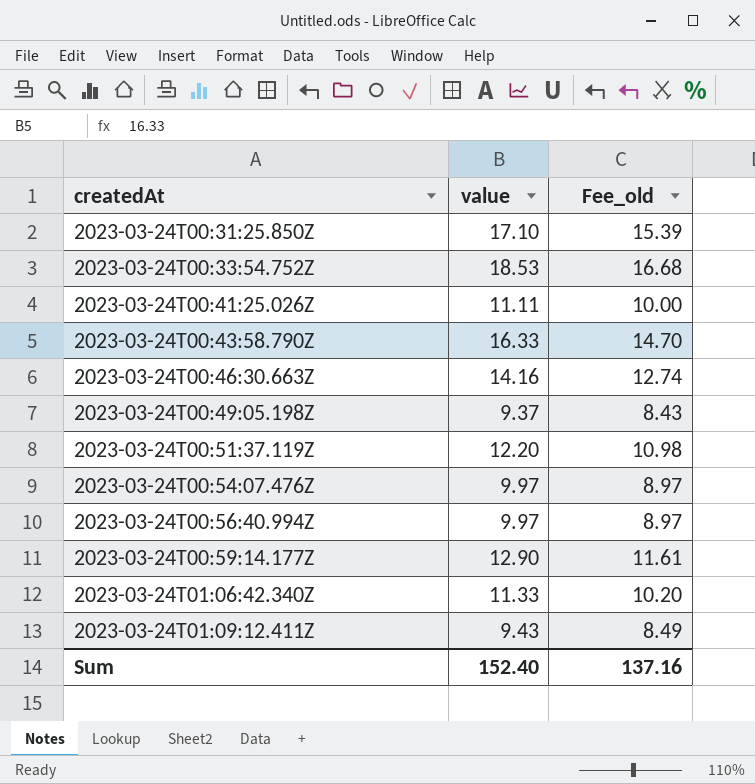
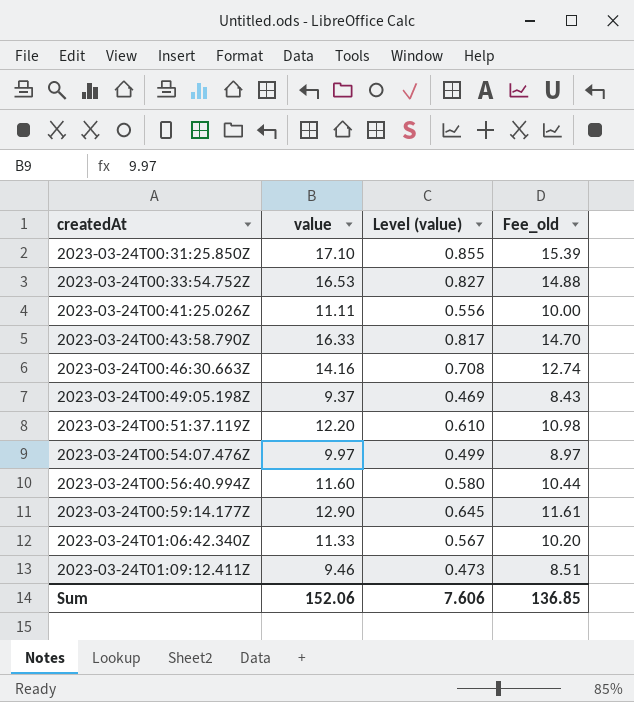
column Level (value) | formula: none -> [value] * 0.05
2023-03-24T00:33:54.752Z | value: 18.53 -> 16.53
2023-03-24T00:33:54.752Z | Fee_old: 16.68 -> 14.88
2023-03-24T00:56:40.994Z | value: 9.97 -> 11.60
2023-03-24T00:56:40.994Z | Fee_old: 8.97 -> 10.44
2023-03-24T01:09:12.411Z | value: 9.43 -> 9.46
2023-03-24T01:09:12.411Z | Fee_old: 8.49 -> 8.51
Sum | value: 152.40 -> 152.06
Sum | Fee_old: 137.16 -> 136.85

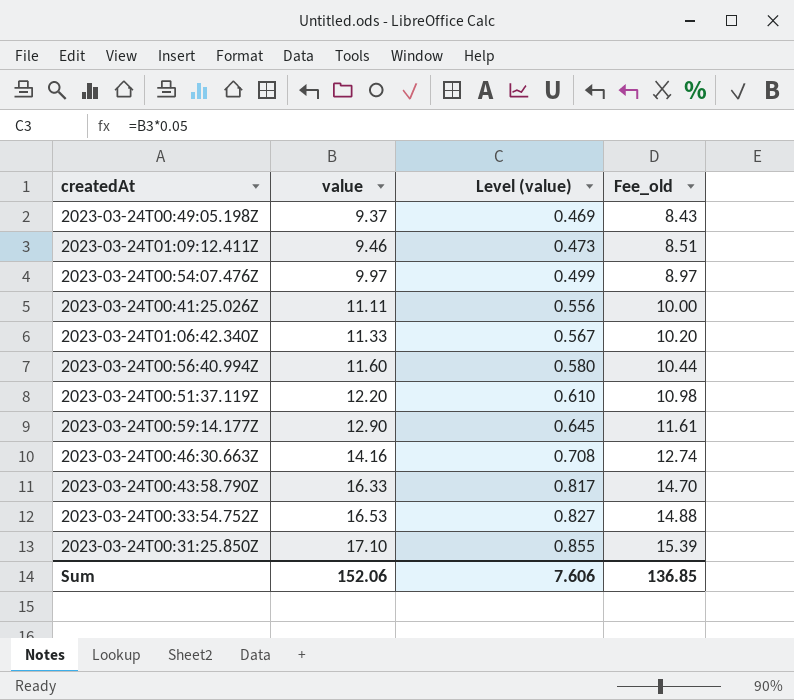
row order: createdAt ascending -> value ascending

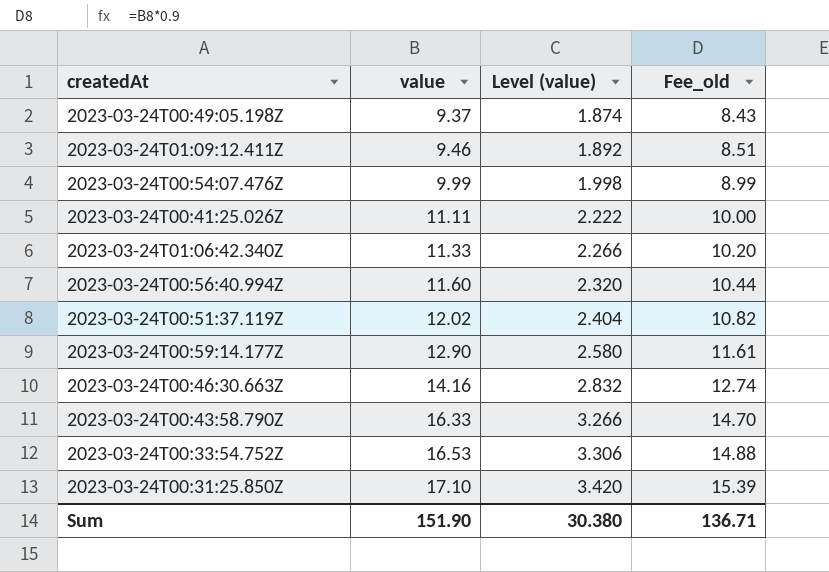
column Level (value) | formula: [value] * 0.05 -> [value] * 0.2
2023-03-24T00:54:07.476Z | value: 9.97 -> 9.99
2023-03-24T00:54:07.476Z | Fee_old: 8.97 -> 8.99
2023-03-24T00:51:37.119Z | value: 12.20 -> 12.02
2023-03-24T00:51:37.119Z | Fee_old: 10.98 -> 10.82
Sum | value: 152.06 -> 151.90
Sum | Level (value): 7.606 -> 30.380
Sum | Fee_old: 136.85 -> 136.71

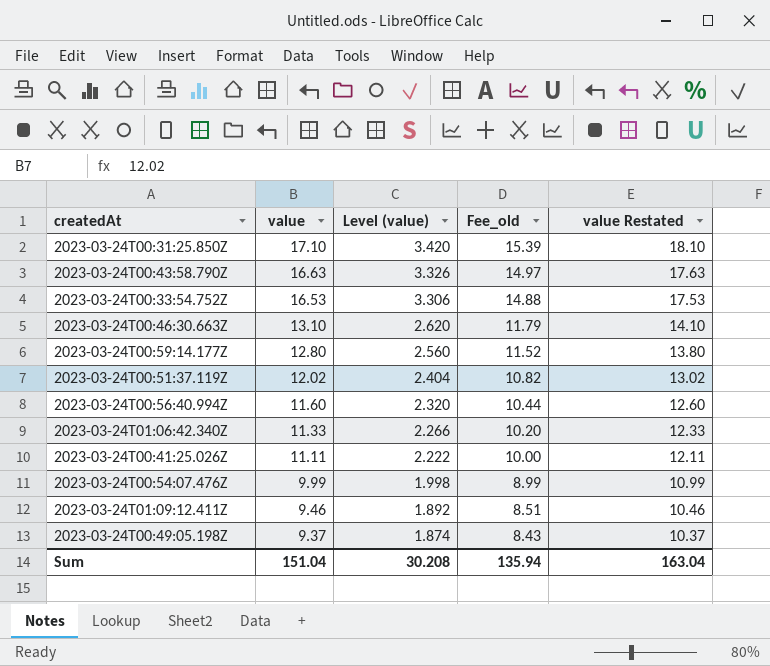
row order: value ascending -> value descending
column value Restated | formula: none -> [value] + 1
2023-03-24T00:43:58.790Z | value: 16.33 -> 16.63
2023-03-24T00:43:58.790Z | Level (value): 3.266 -> 3.326
2023-03-24T00:43:58.790Z | Fee_old: 14.70 -> 14.97
2023-03-24T00:46:30.663Z | value: 14.16 -> 13.10
2023-03-24T00:46:30.663Z | Level (value): 2.832 -> 2.620
2023-03-24T00:46:30.663Z | Fee_old: 12.74 -> 11.79
2023-03-24T00:59:14.177Z | value: 12.90 -> 12.80
2023-03-24T00:59:14.177Z | Level (value): 2.580 -> 2.560
2023-03-24T00:59:14.177Z | Fee_old: 11.61 -> 11.52
Sum | value: 151.90 -> 151.04
Sum | Level (value): 30.380 -> 30.208
Sum | Fee_old: 136.71 -> 135.94

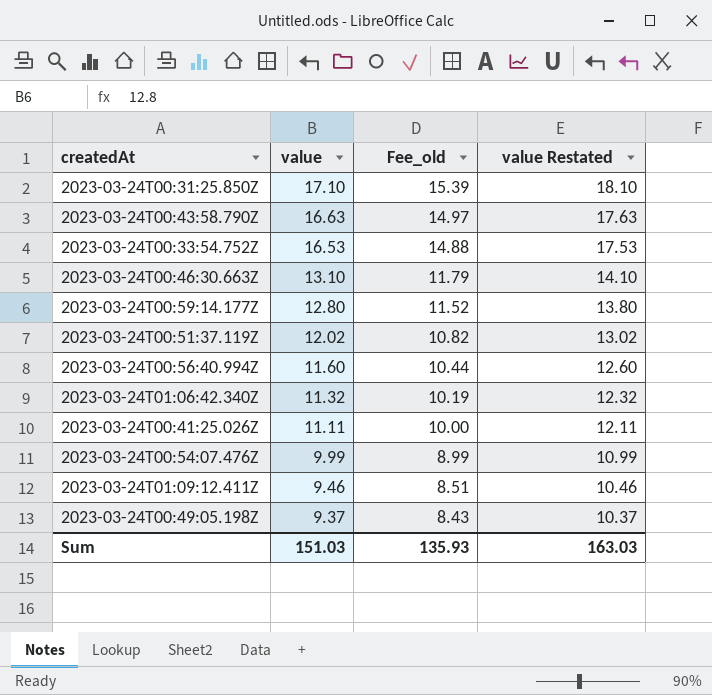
column Level (value) | formula: [value] * 0.2 -> none
2023-03-24T01:06:42.340Z | value: 11.33 -> 11.32
2023-03-24T01:06:42.340Z | Fee_old: 10.20 -> 10.19
2023-03-24T01:06:42.340Z | value Restated: 12.33 -> 12.32
Sum | value: 151.04 -> 151.03
Sum | Fee_old: 135.94 -> 135.93
Sum | value Restated: 163.04 -> 163.03

